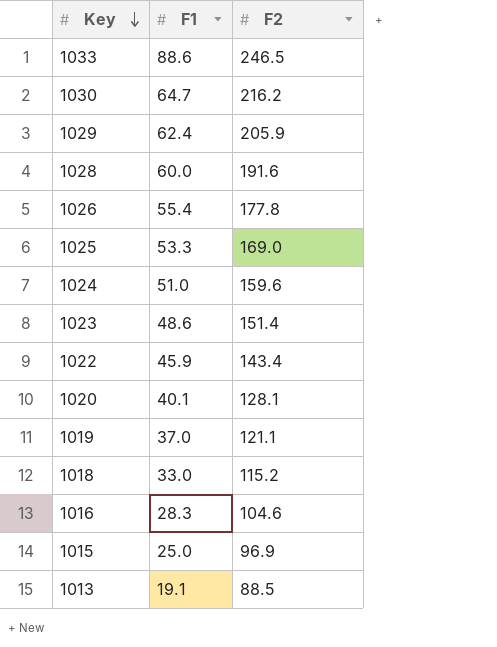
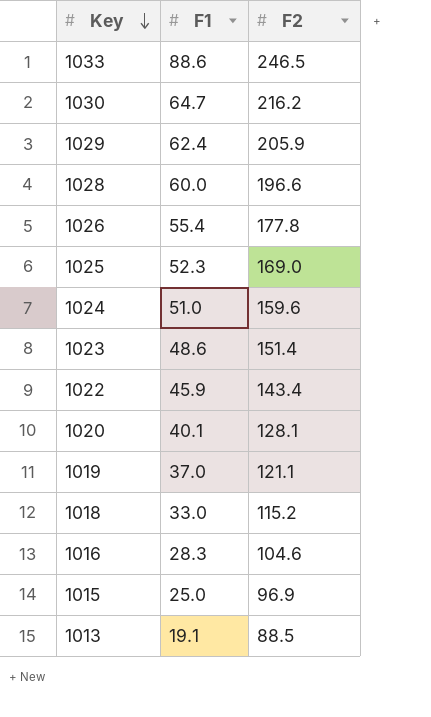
1028 | F2: 191.6 -> 196.6
1025 | F1: 53.3 -> 52.3

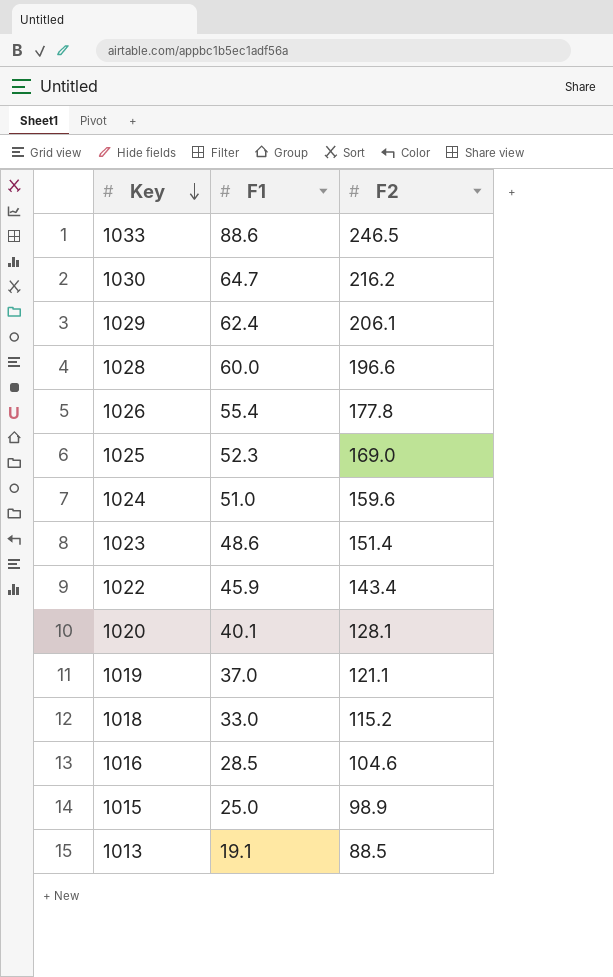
1029 | F2: 205.9 -> 206.1
1016 | F1: 28.3 -> 28.5
1015 | F2: 96.9 -> 98.9

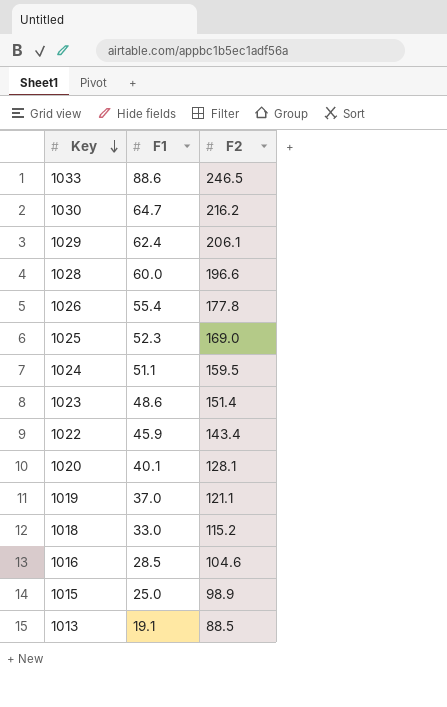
1024 | F1: 51.0 -> 51.1
1024 | F2: 159.6 -> 159.5

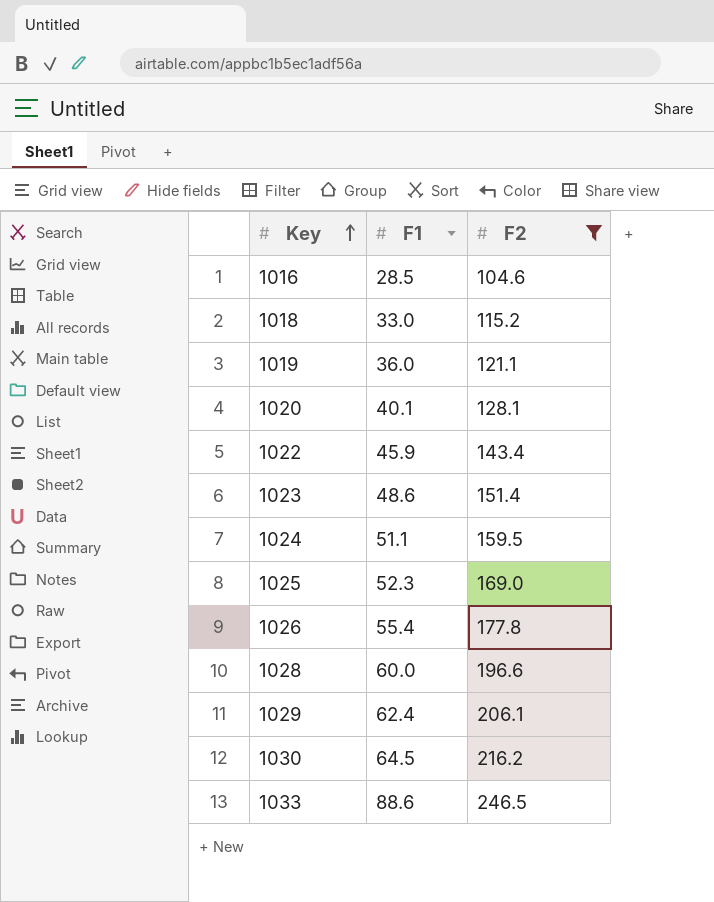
filter: none -> F2 >= 104.6
row order: Key descending -> Key ascending
1019 | F1: 37.0 -> 36.0
1030 | F1: 64.7 -> 64.5

